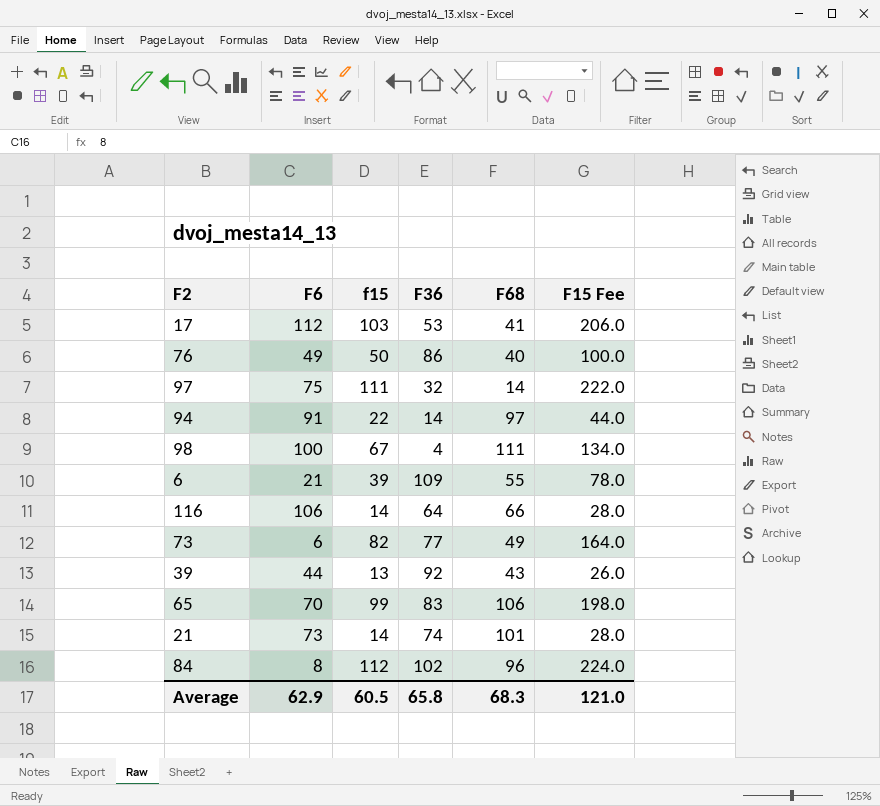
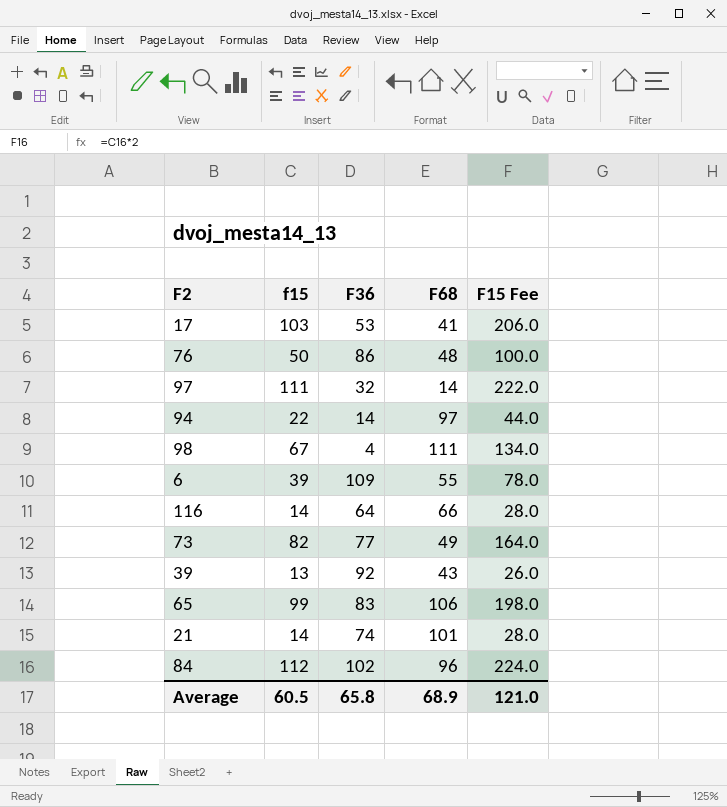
column F6 | position: 2 -> none
76 | F68: 40 -> 48
Average | F68: 68.3 -> 68.9

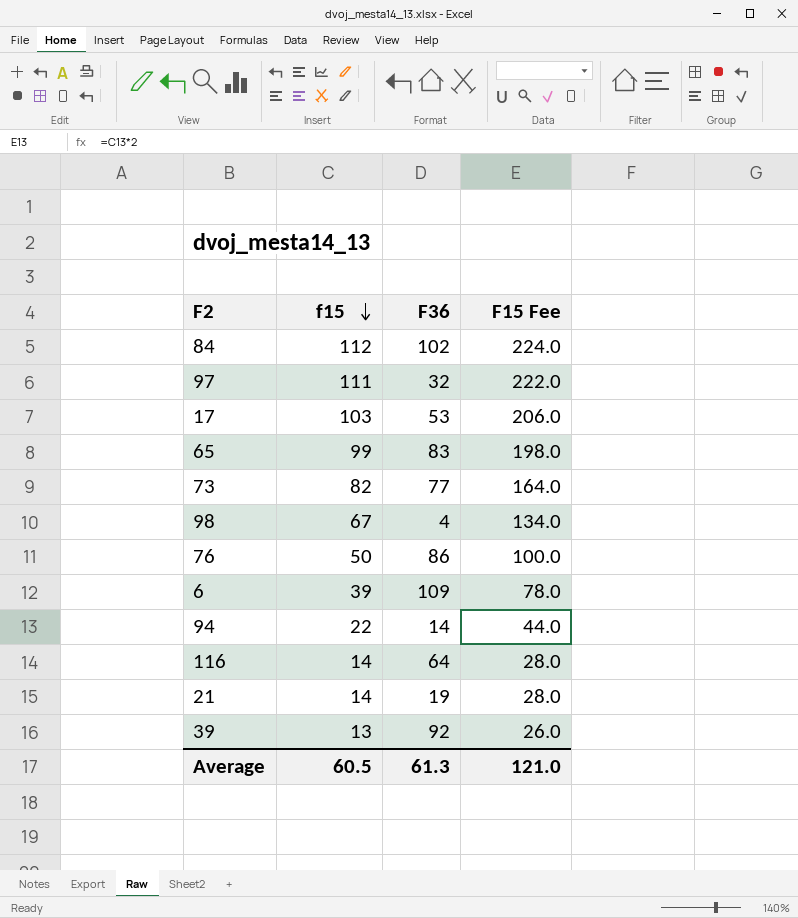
row order: none -> f15 descending
column F68 | position: 4 -> none
21 | F36: 74 -> 19
Average | F36: 65.8 -> 61.3

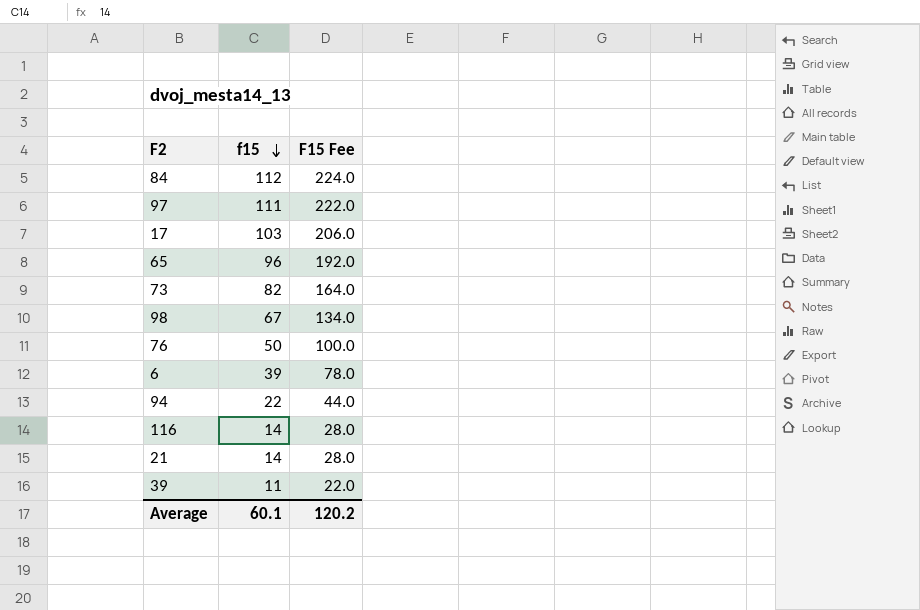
column F36 | position: 3 -> none
65 | f15: 99 -> 96
65 | F15 Fee: 198.0 -> 192.0
39 | f15: 13 -> 11
39 | F15 Fee: 26.0 -> 22.0
Average | f15: 60.5 -> 60.1
Average | F15 Fee: 121.0 -> 120.2

